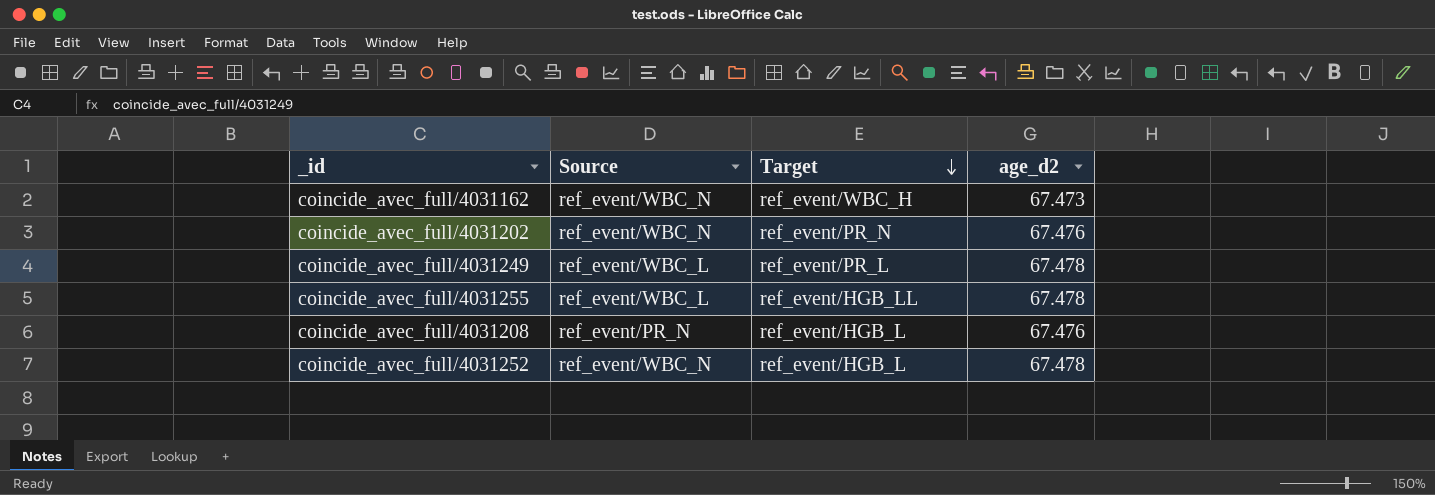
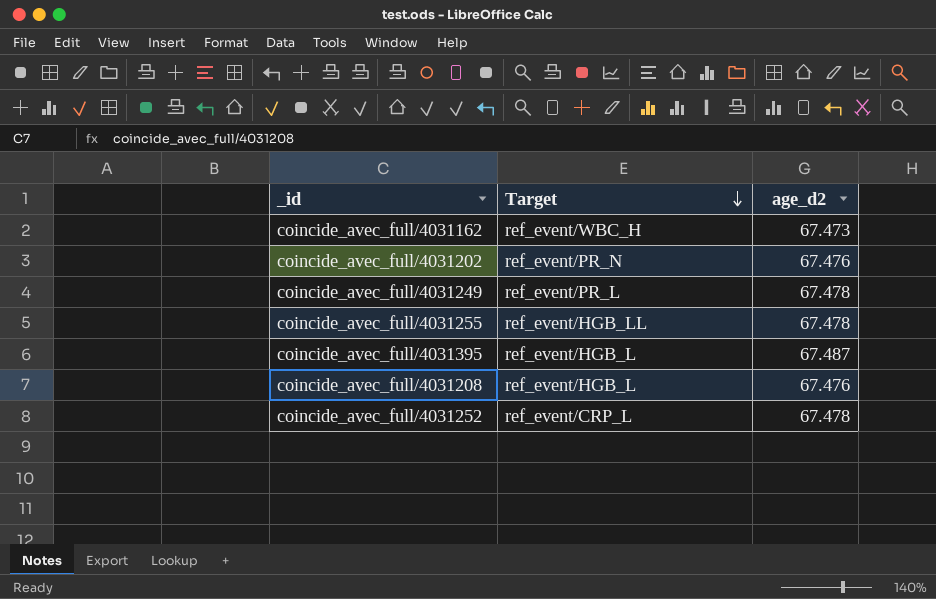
column Source | position: 2 -> none
row coincide_avec_full/4031395: none -> ref_event/HGB_L | 67.487
coincide_avec_full/4031252 | Target: ref_event/HGB_L -> ref_event/CRP_L

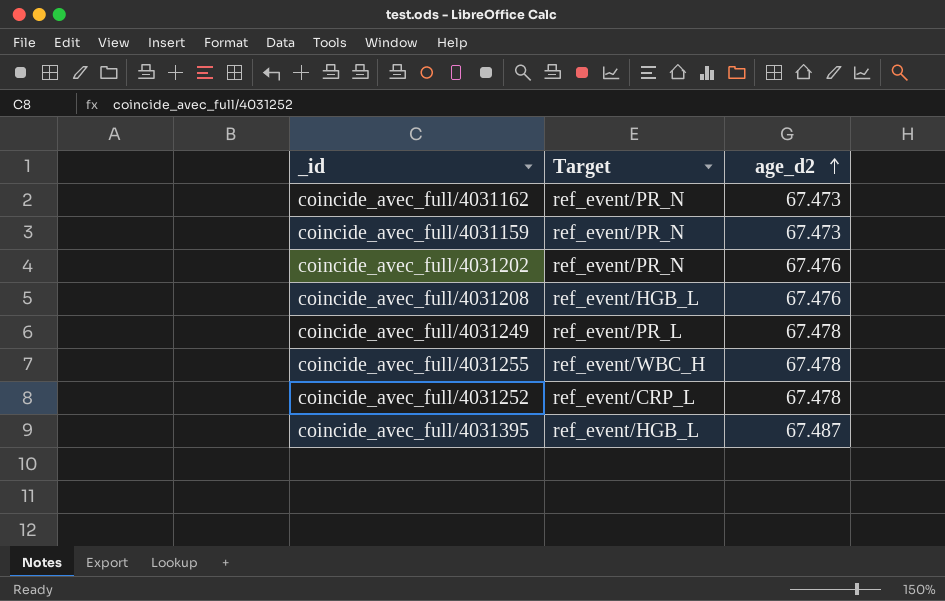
row order: Target descending -> age_d2 ascending
coincide_avec_full/4031162 | Target: ref_event/WBC_H -> ref_event/PR_N
row coincide_avec_full/4031159: none -> ref_event/PR_N | 67.473
coincide_avec_full/4031255 | Target: ref_event/HGB_LL -> ref_event/WBC_H

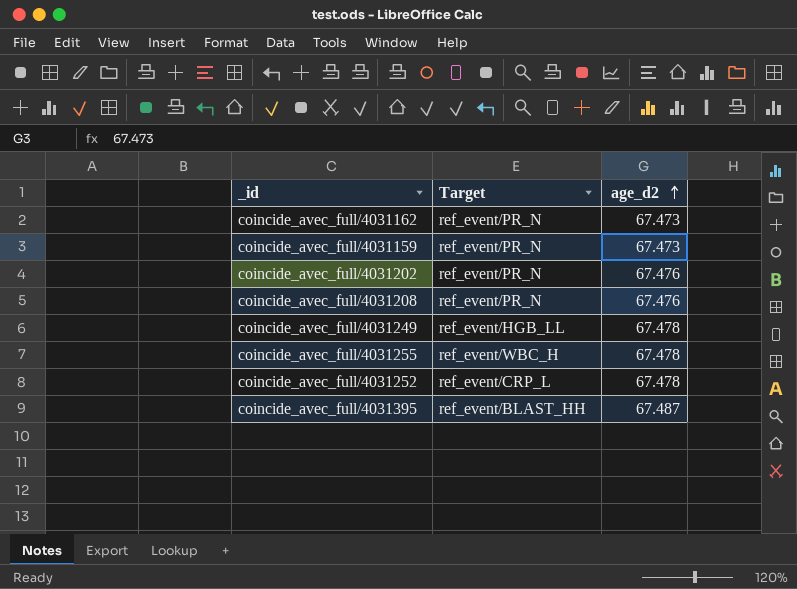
coincide_avec_full/4031208 | Target: ref_event/HGB_L -> ref_event/PR_N
coincide_avec_full/4031249 | Target: ref_event/PR_L -> ref_event/HGB_LL
coincide_avec_full/4031395 | Target: ref_event/HGB_L -> ref_event/BLAST_HH

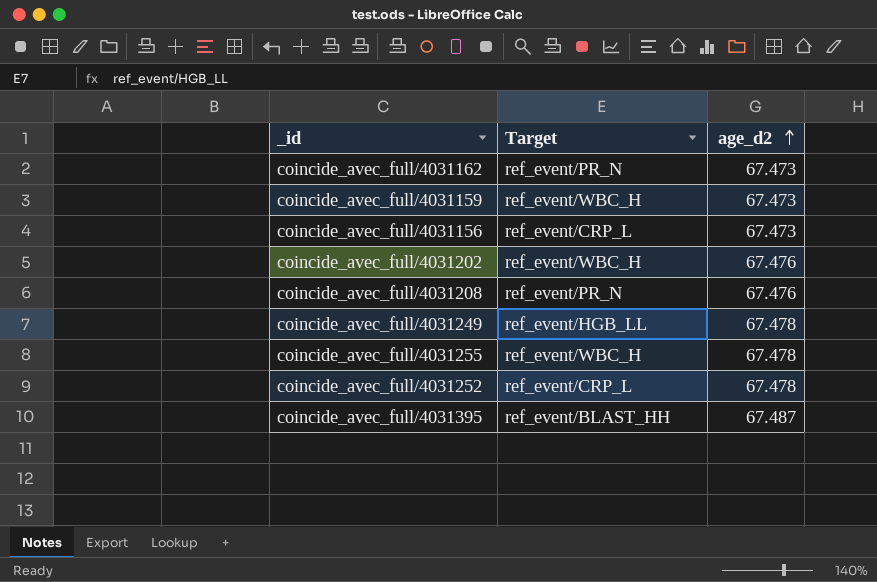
coincide_avec_full/4031159 | Target: ref_event/PR_N -> ref_event/WBC_H
row coincide_avec_full/4031156: none -> ref_event/CRP_L | 67.473
coincide_avec_full/4031202 | Target: ref_event/PR_N -> ref_event/WBC_H

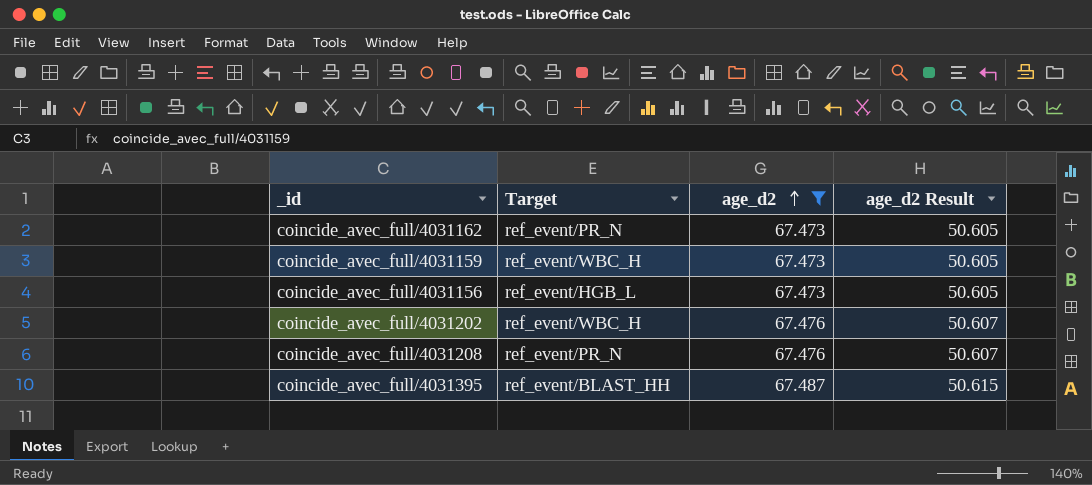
filter: none -> age_d2 != 67.478
column age_d2 Result | formula: none -> [age_d2] * 0.75
coincide_avec_full/4031156 | Target: ref_event/CRP_L -> ref_event/HGB_L

